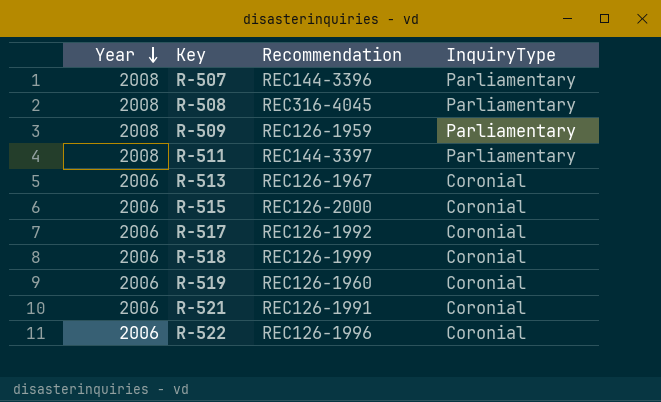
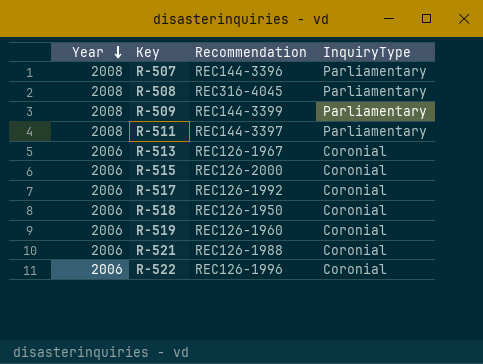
R-509 | Recommendation: REC126-1959 -> REC144-3399
R-518 | Recommendation: REC126-1999 -> REC126-1950
R-521 | Recommendation: REC126-1991 -> REC126-1988

